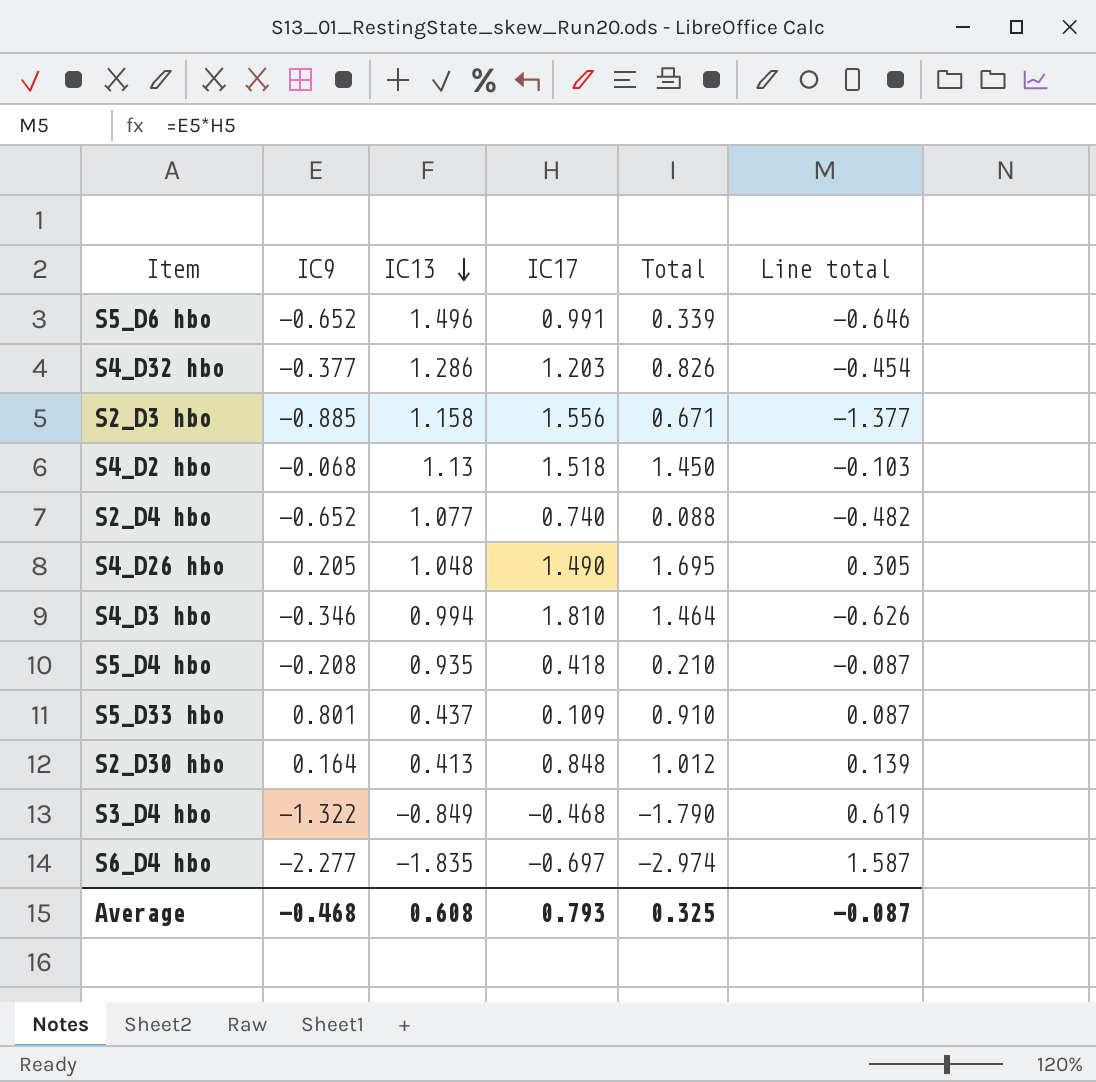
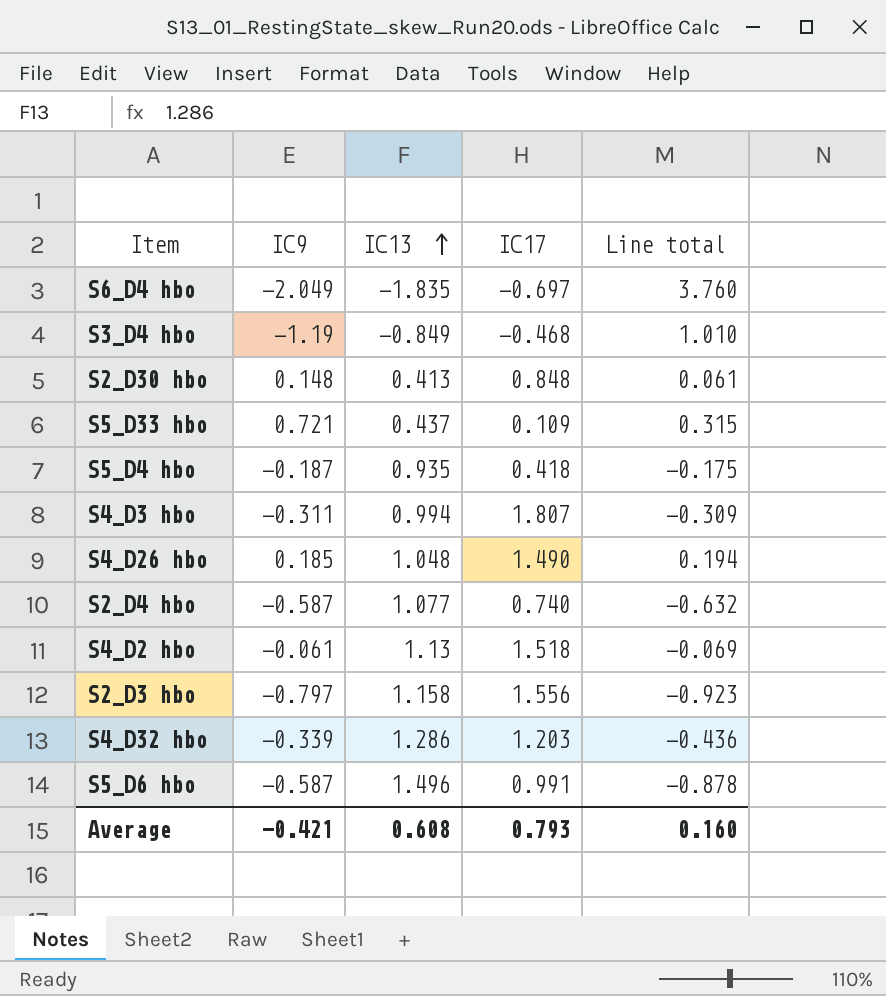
row order: IC13 descending -> IC13 ascending
column Total | formula: [IC9] + [IC17] -> none
column Line total | formula: [IC9] * [IC17] -> [IC9] * [IC13]
S6_D4 hbo | IC9: -2.277 -> -2.049
S3_D4 hbo | IC9: -1.322 -> -1.19
S2_D30 hbo | IC9: 0.164 -> 0.148
S5_D33 hbo | IC9: 0.801 -> 0.721
S5_D4 hbo | IC9: -0.208 -> -0.187
S4_D3 hbo | IC9: -0.346 -> -0.311
S4_D3 hbo | IC17: 1.810 -> 1.807
S4_D26 hbo | IC9: 0.205 -> 0.185
S2_D4 hbo | IC9: -0.652 -> -0.587
S4_D2 hbo | IC9: -0.068 -> -0.061
S2_D3 hbo | IC9: -0.885 -> -0.797
S4_D32 hbo | IC9: -0.377 -> -0.339
S5_D6 hbo | IC9: -0.652 -> -0.587
Average | IC9: -0.468 -> -0.421
Average | Line total: -0.087 -> 0.160

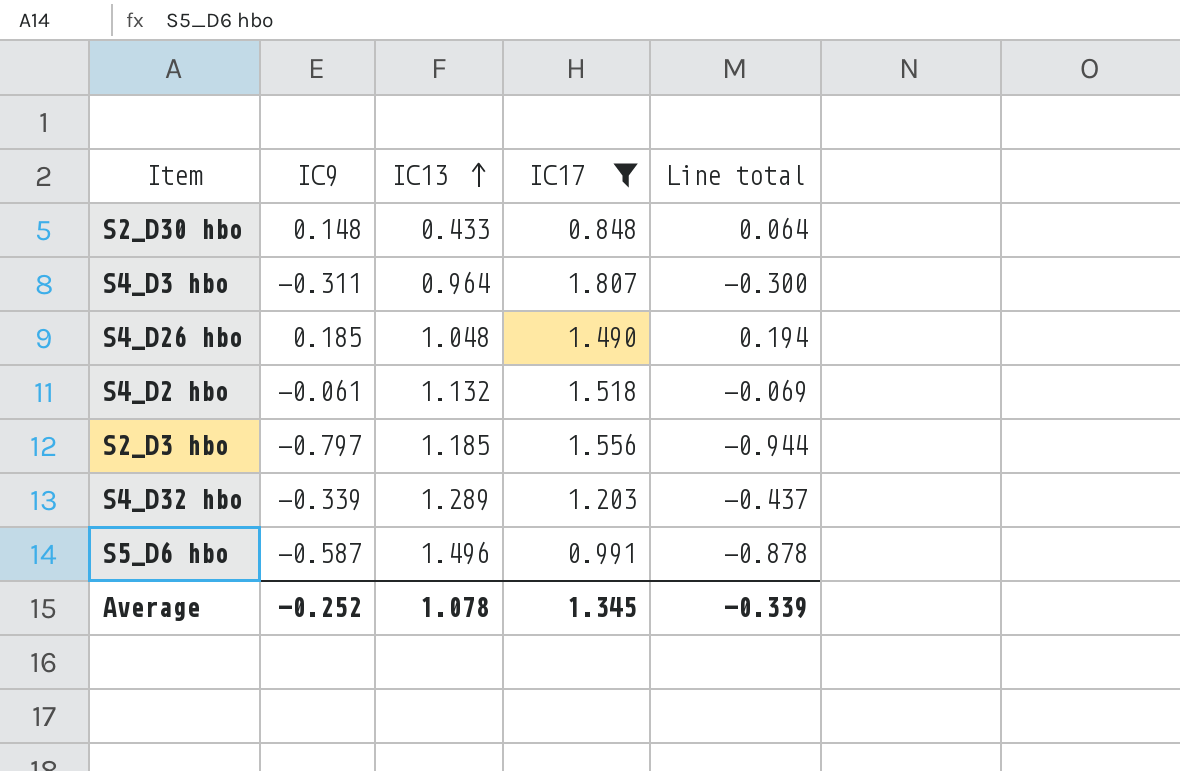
filter: none -> IC17 >= 0.848
S2_D30 hbo | IC13: 0.413 -> 0.433
S2_D30 hbo | Line total: 0.061 -> 0.064
S4_D3 hbo | IC13: 0.994 -> 0.964
S4_D3 hbo | Line total: -0.309 -> -0.300
S4_D2 hbo | IC13: 1.13 -> 1.132
S2_D3 hbo | IC13: 1.158 -> 1.185
S2_D3 hbo | Line total: -0.923 -> -0.944
S4_D32 hbo | IC13: 1.286 -> 1.289
S4_D32 hbo | Line total: -0.436 -> -0.437
Average | IC9: -0.421 -> -0.252
Average | IC13: 0.608 -> 1.078
Average | IC17: 0.793 -> 1.345
Average | Line total: 0.160 -> -0.339

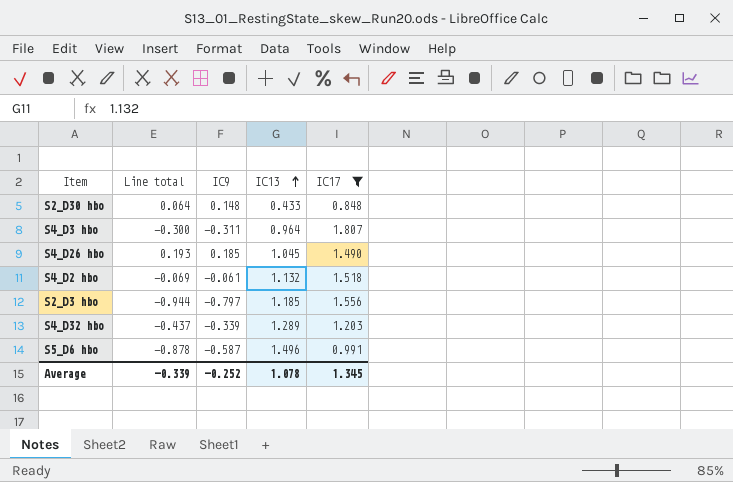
column Line total | position: 5 -> 2
S4_D26 hbo | Line total: 0.194 -> 0.193
S4_D26 hbo | IC13: 1.048 -> 1.045

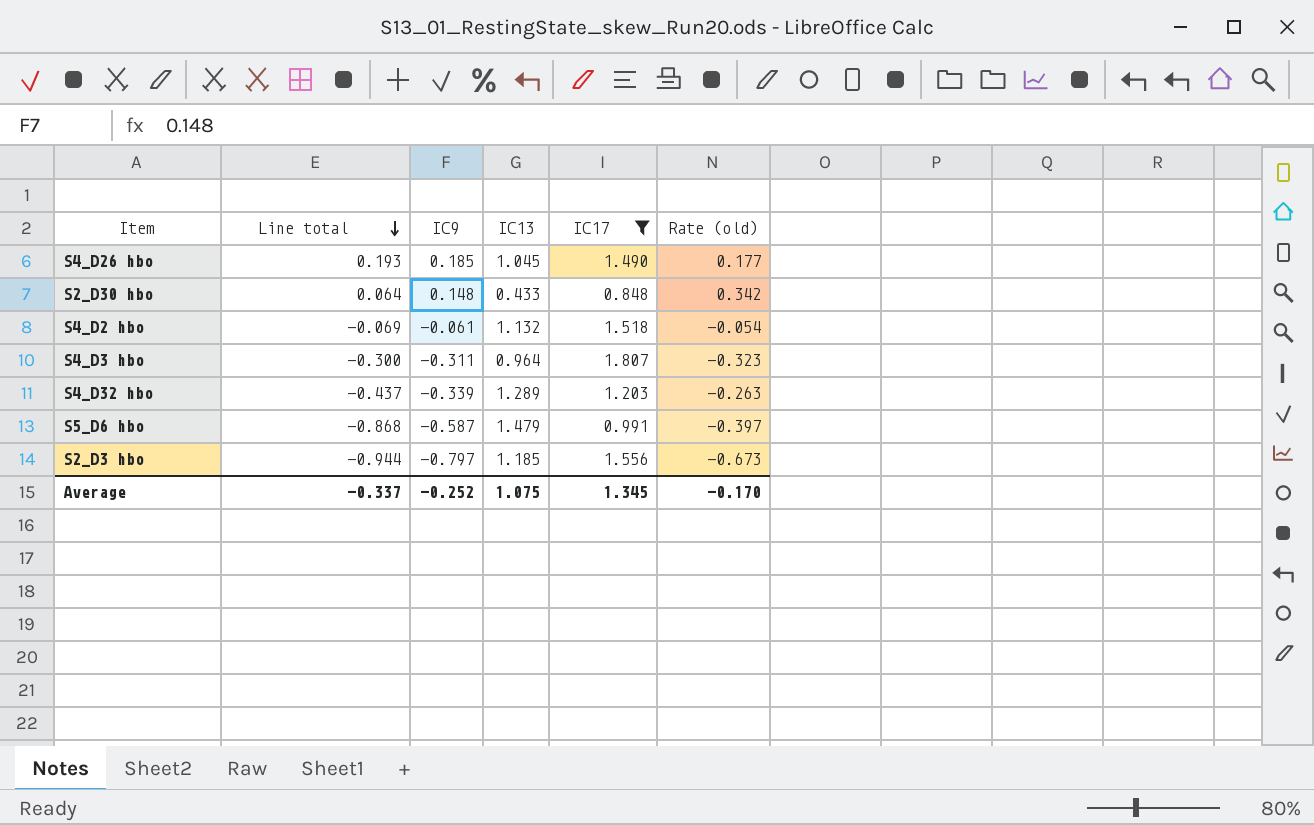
row order: IC13 ascending -> Line total descending
column Rate (old) | formula: none -> [IC9] / [IC13]
S5_D6 hbo | Line total: -0.878 -> -0.868
S5_D6 hbo | IC13: 1.496 -> 1.479
Average | Line total: -0.339 -> -0.337
Average | IC13: 1.078 -> 1.075

